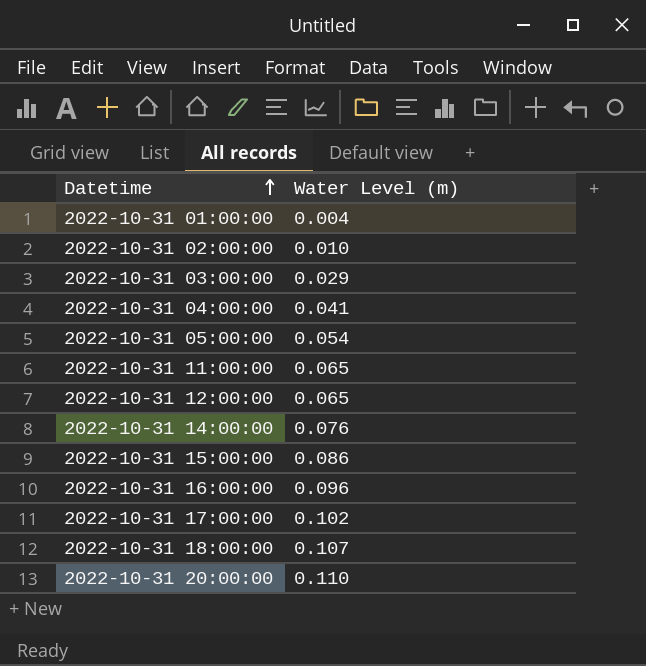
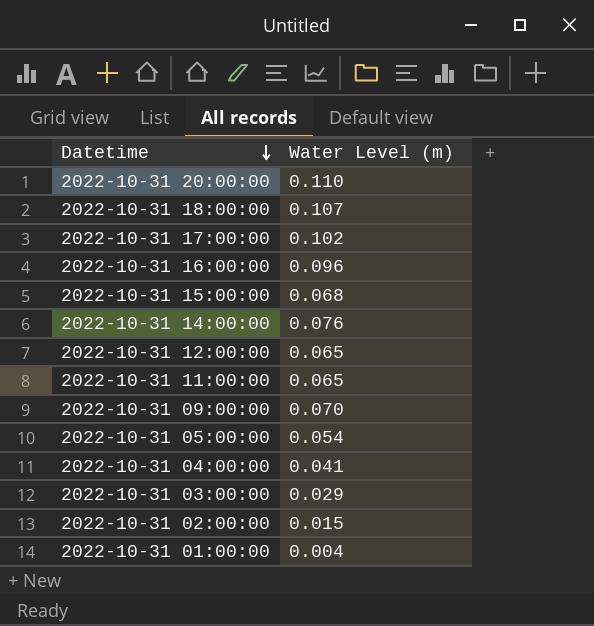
row order: Datetime ascending -> Datetime descending
2022-10-31 15:00:00 | Water Level (m): 0.086 -> 0.068
row 2022-10-31 09:00:00: none -> 0.070
2022-10-31 02:00:00 | Water Level (m): 0.010 -> 0.015

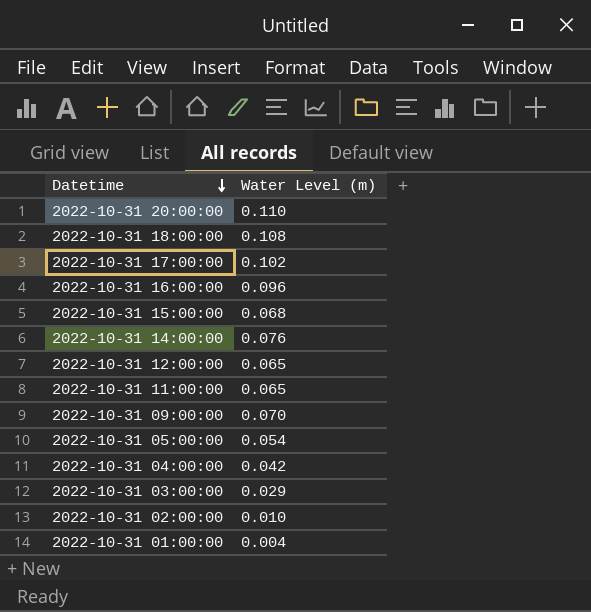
2022-10-31 18:00:00 | Water Level (m): 0.107 -> 0.108
2022-10-31 04:00:00 | Water Level (m): 0.041 -> 0.042
2022-10-31 02:00:00 | Water Level (m): 0.015 -> 0.010

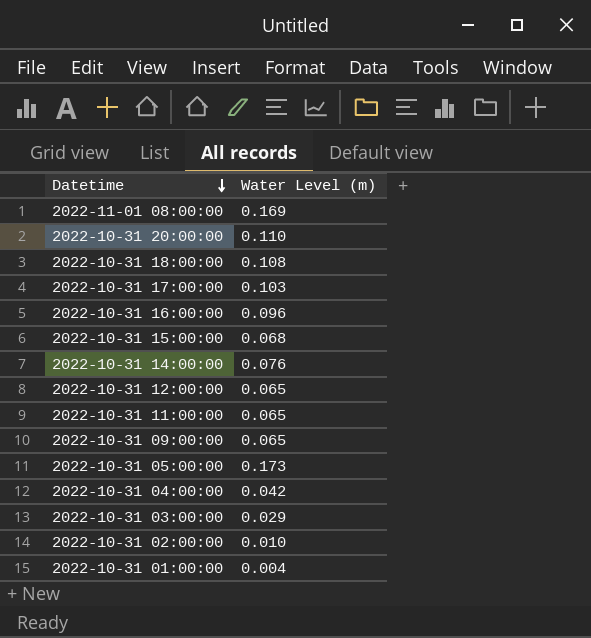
row 2022-11-01 08:00:00: none -> 0.169
2022-10-31 17:00:00 | Water Level (m): 0.102 -> 0.103
2022-10-31 09:00:00 | Water Level (m): 0.070 -> 0.065
2022-10-31 05:00:00 | Water Level (m): 0.054 -> 0.173

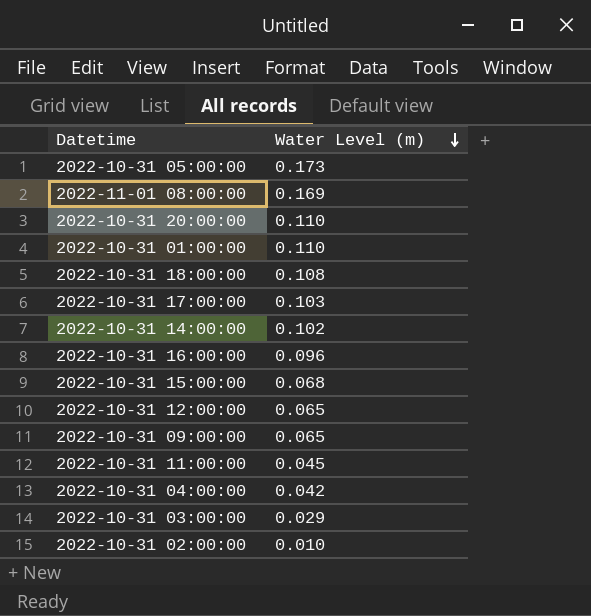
row order: Datetime descending -> Water Level (m) descending
2022-10-31 01:00:00 | Water Level (m): 0.004 -> 0.110
2022-10-31 14:00:00 | Water Level (m): 0.076 -> 0.102
2022-10-31 11:00:00 | Water Level (m): 0.065 -> 0.045

